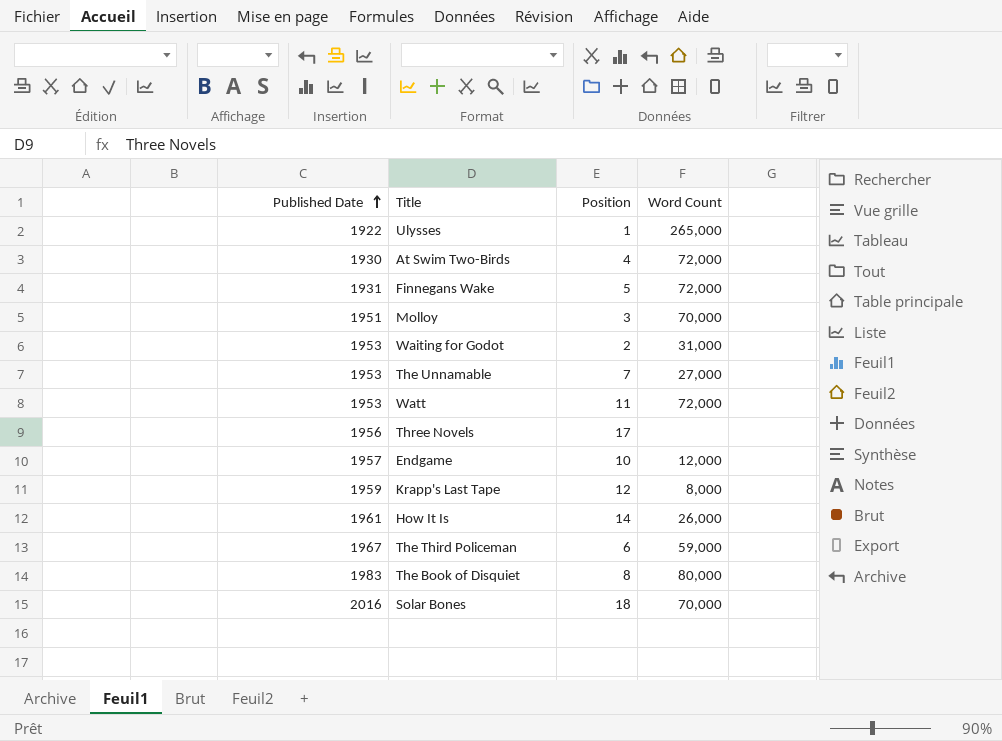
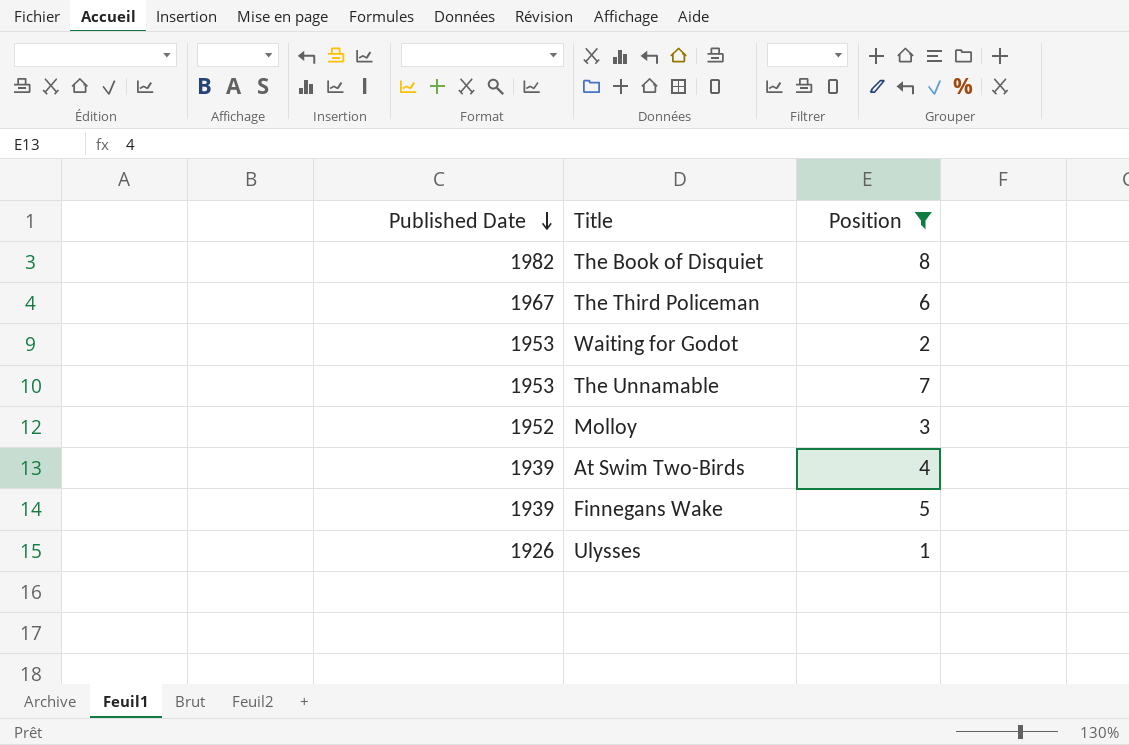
filter: none -> Position <= 8
row order: Published Date ascending -> Published Date descending
column Word Count | position: 4 -> none
The Book of Disquiet | Published Date: 1983 -> 1982
Molloy | Published Date: 1951 -> 1952
At Swim Two-Birds | Published Date: 1930 -> 1939
Finnegans Wake | Published Date: 1931 -> 1939
Ulysses | Published Date: 1922 -> 1926

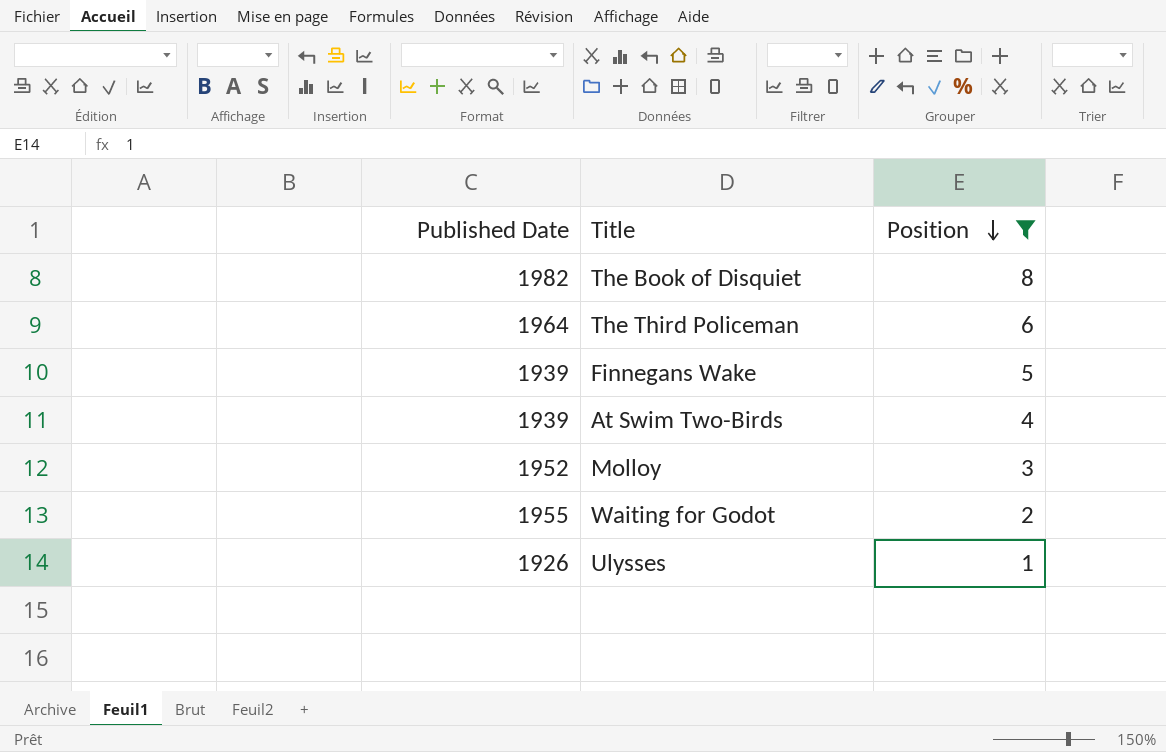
row order: Published Date descending -> Position descending
row The Unnamable: 1953 | 7 -> none
The Third Policeman | Published Date: 1967 -> 1964
Waiting for Godot | Published Date: 1953 -> 1955

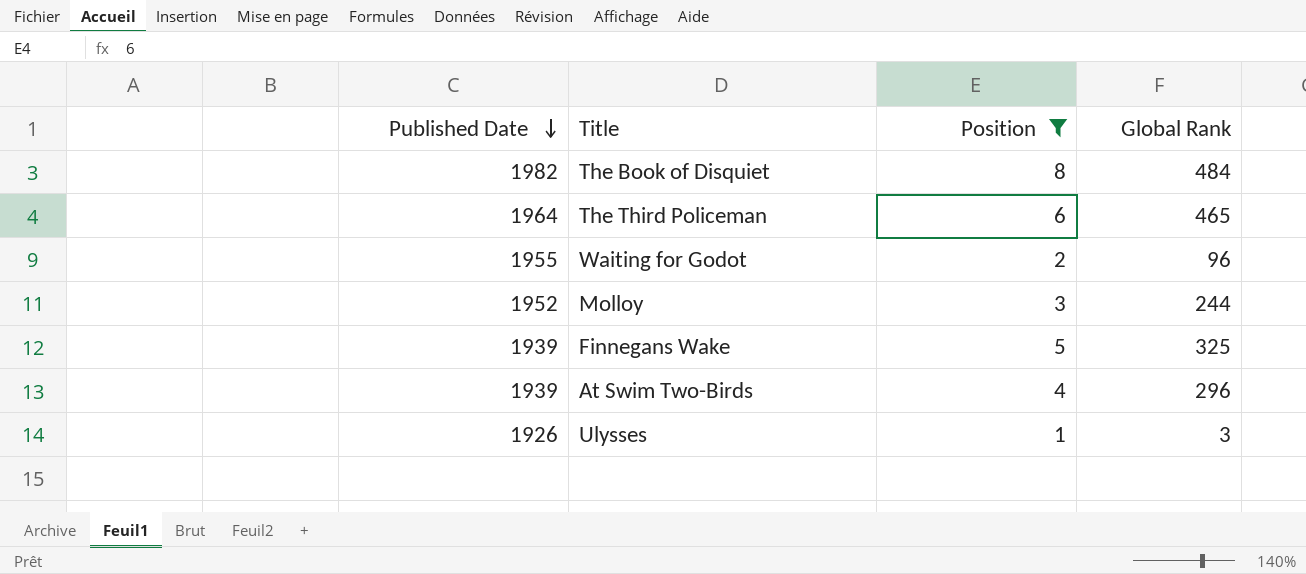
row order: Position descending -> Published Date descending
column Global Rank | position: none -> 4

